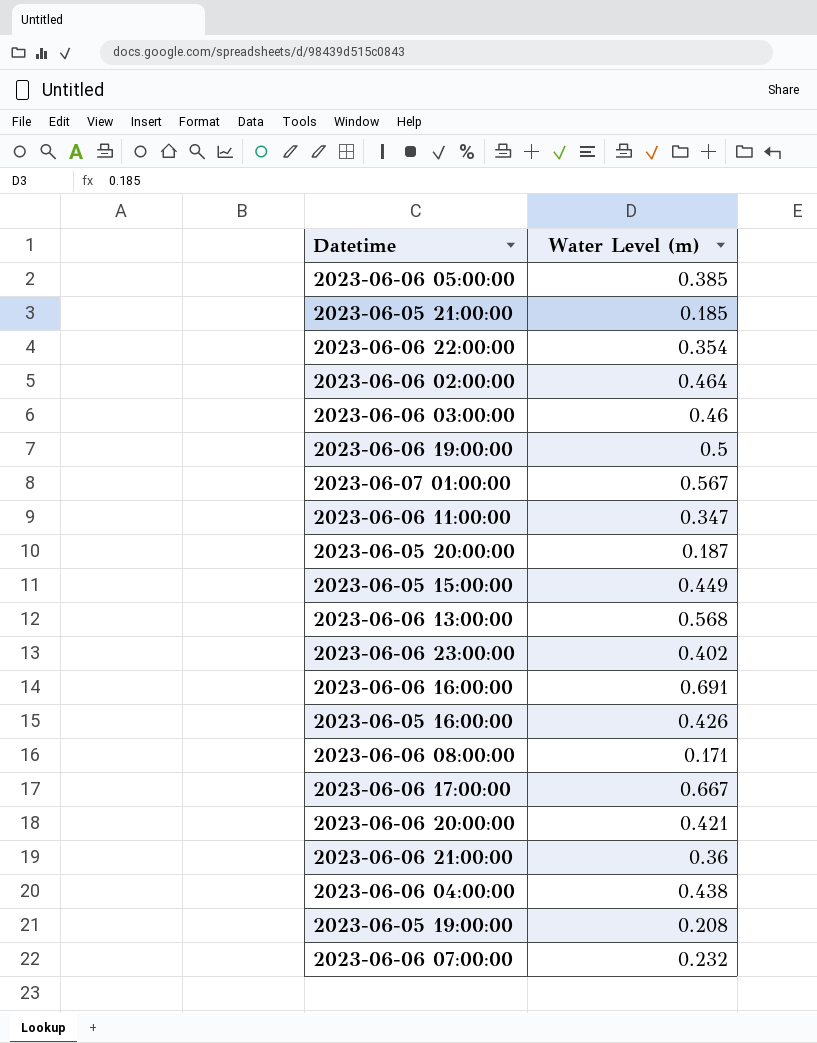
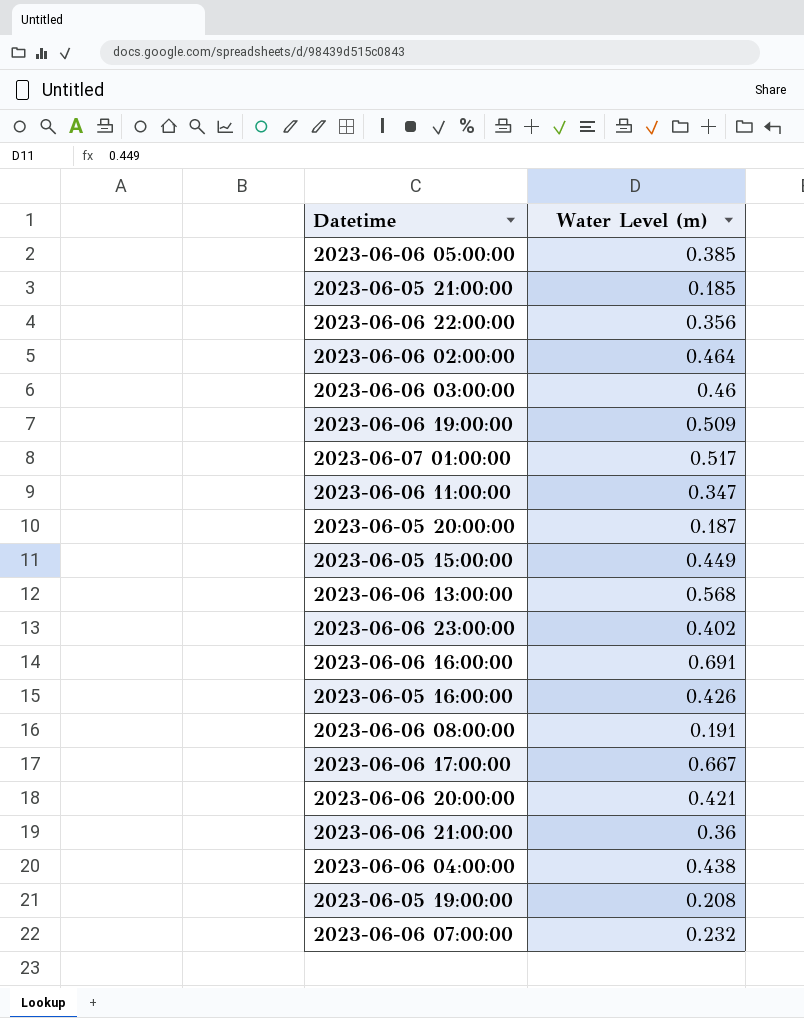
2023-06-06 22:00:00 | Water Level (m): 0.354 -> 0.356
2023-06-06 19:00:00 | Water Level (m): 0.5 -> 0.509
2023-06-07 01:00:00 | Water Level (m): 0.567 -> 0.517
2023-06-06 08:00:00 | Water Level (m): 0.171 -> 0.191

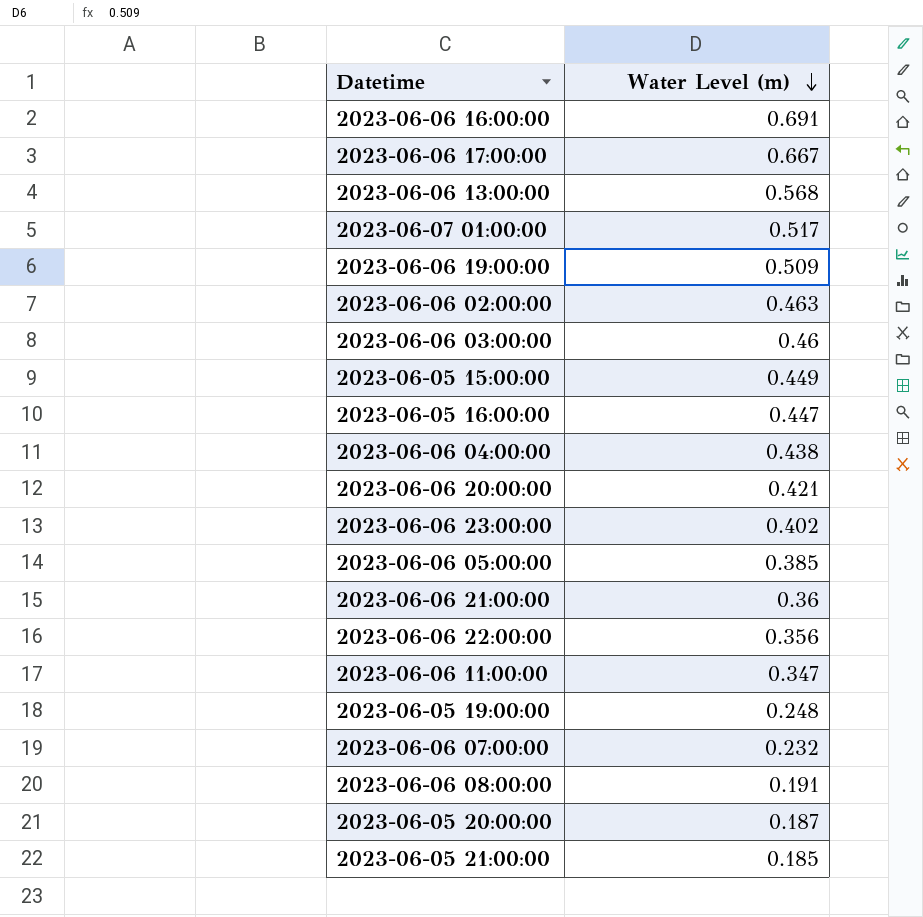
row order: none -> Water Level (m) descending
2023-06-06 02:00:00 | Water Level (m): 0.464 -> 0.463
2023-06-05 16:00:00 | Water Level (m): 0.426 -> 0.447
2023-06-05 19:00:00 | Water Level (m): 0.208 -> 0.248

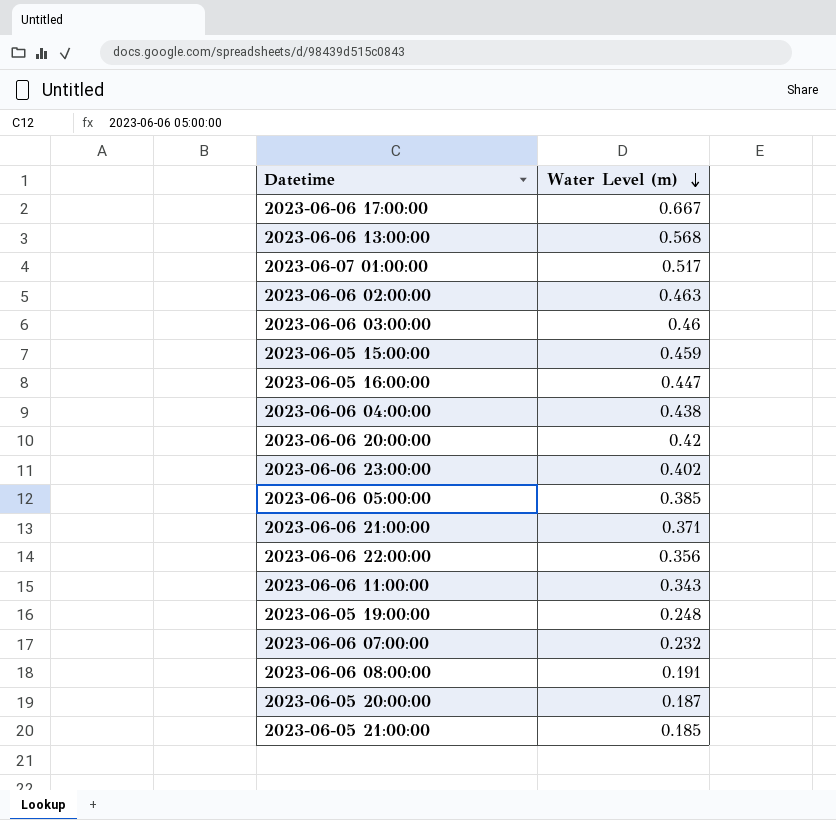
row 2023-06-06 16:00:00: 0.691 -> none
row 2023-06-06 19:00:00: 0.509 -> none
2023-06-05 15:00:00 | Water Level (m): 0.449 -> 0.459
2023-06-06 20:00:00 | Water Level (m): 0.421 -> 0.42
2023-06-06 21:00:00 | Water Level (m): 0.36 -> 0.371
2023-06-06 11:00:00 | Water Level (m): 0.347 -> 0.343

